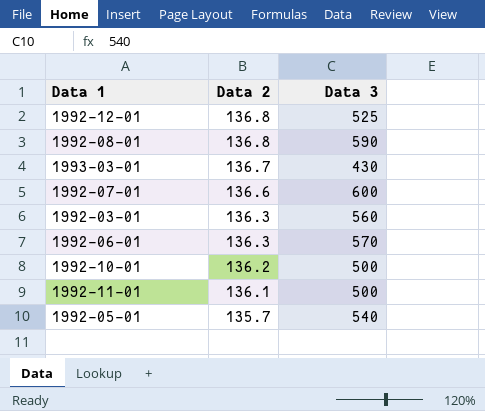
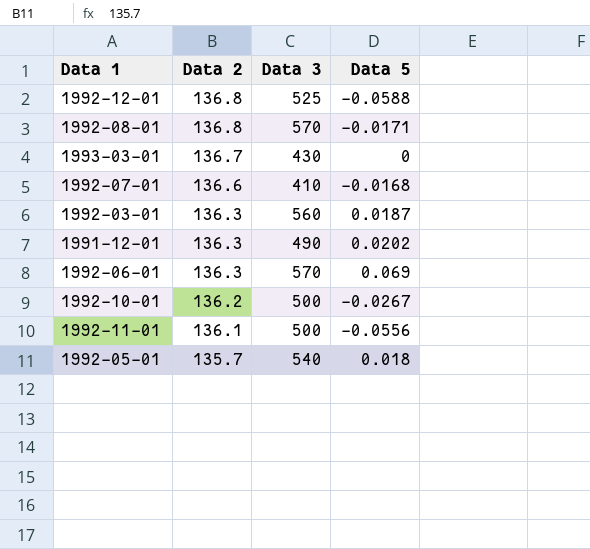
column Data 5 | position: none -> 4
1992-08-01 | Data 3: 590 -> 570
1992-07-01 | Data 3: 600 -> 410
row 1991-12-01: none -> 136.3 | 490 | 0.0202

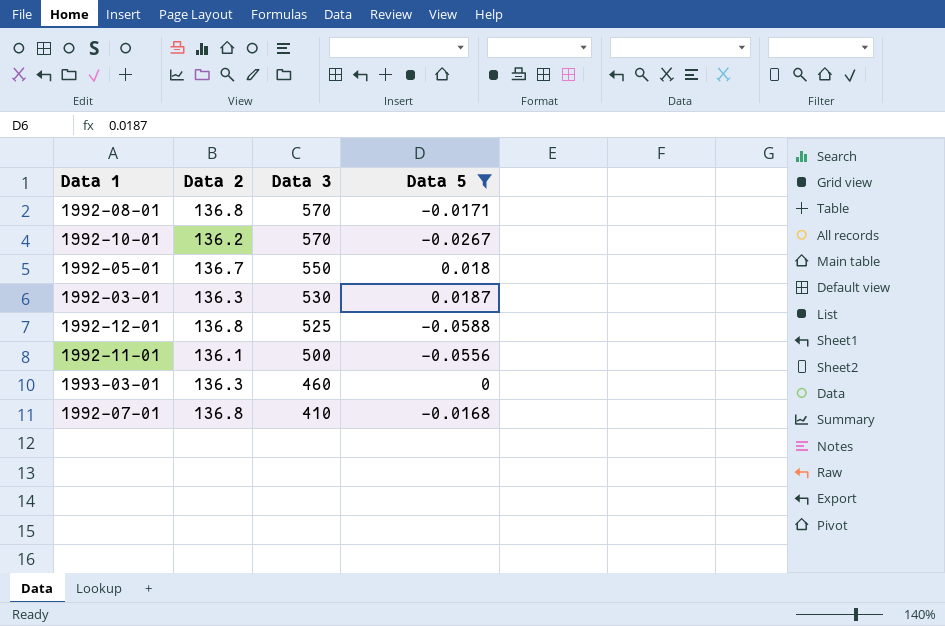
filter: none -> Data 5 <= 0.0187
row order: Data 2 descending -> Data 3 descending
1992-10-01 | Data 3: 500 -> 570
1992-05-01 | Data 2: 135.7 -> 136.7
1992-05-01 | Data 3: 540 -> 550
1992-03-01 | Data 3: 560 -> 530
1993-03-01 | Data 2: 136.7 -> 136.3
1993-03-01 | Data 3: 430 -> 460
1992-07-01 | Data 2: 136.6 -> 136.8

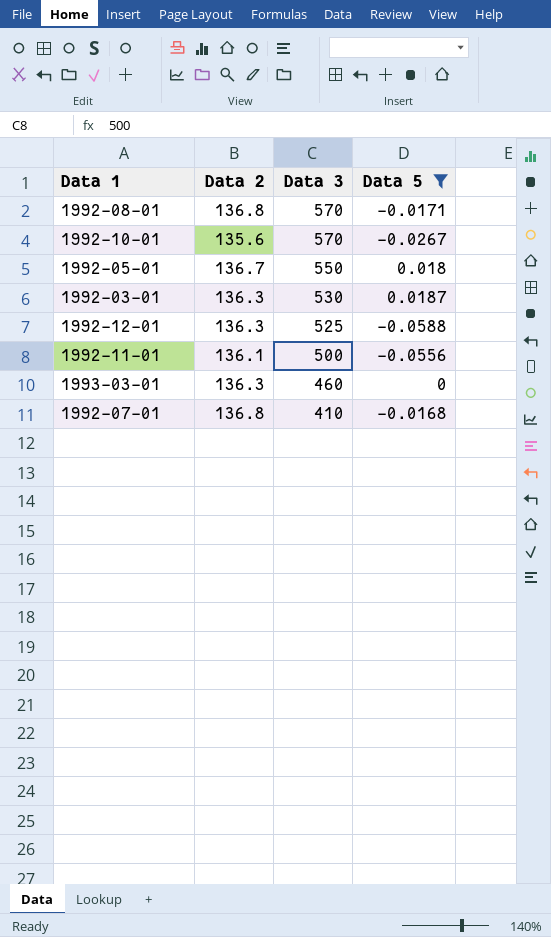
1992-10-01 | Data 2: 136.2 -> 135.6
1992-12-01 | Data 2: 136.8 -> 136.3

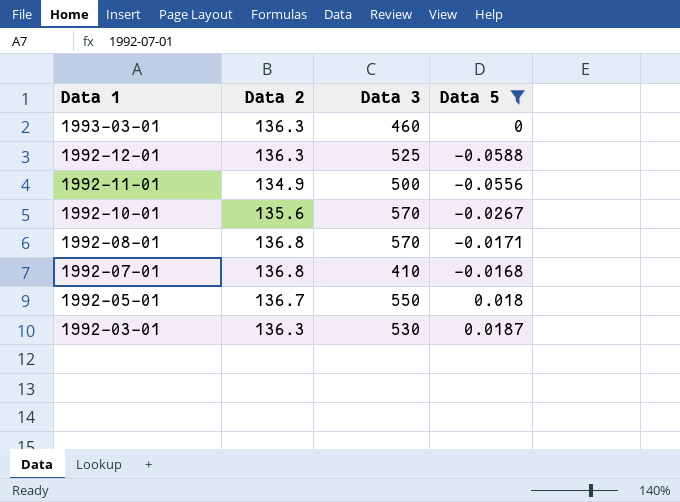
row order: Data 3 descending -> Data 1 descending
1992-11-01 | Data 2: 136.1 -> 134.9

